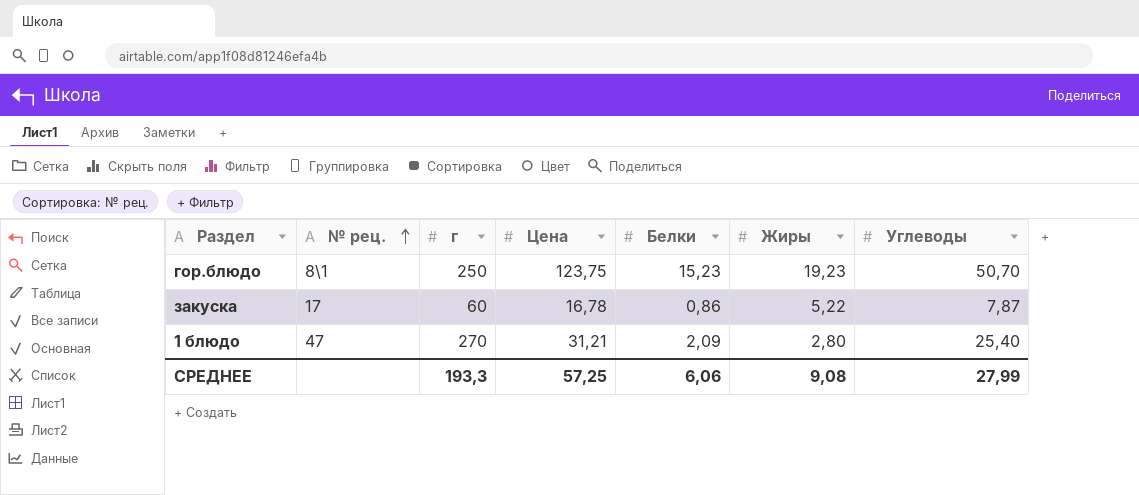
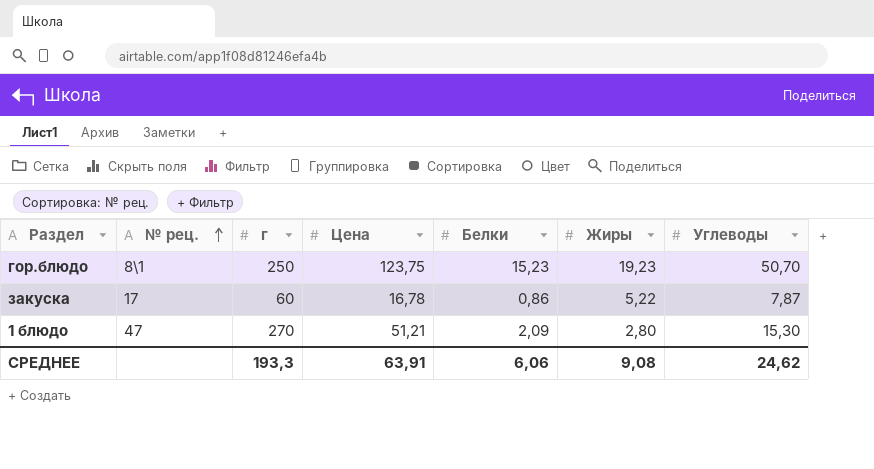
1 блюдо | Цена: 31,21 -> 51,21
1 блюдо | Углеводы: 25,40 -> 15,30
СРЕДНЕЕ | Цена: 57,25 -> 63,91
СРЕДНЕЕ | Углеводы: 27,99 -> 24,62

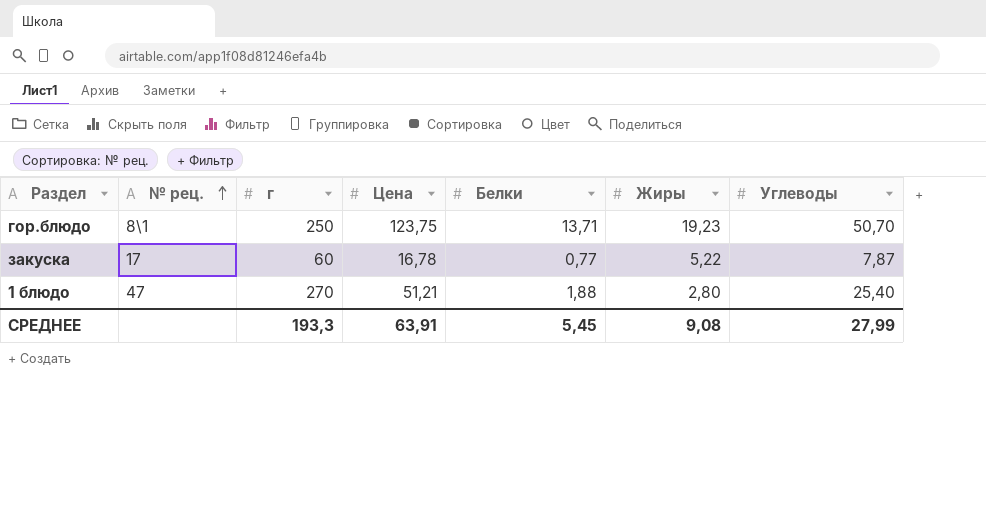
гор.блюдо | Белки: 15,23 -> 13,71
закуска | Белки: 0,86 -> 0,77
1 блюдо | Белки: 2,09 -> 1,88
1 блюдо | Углеводы: 15,30 -> 25,40
СРЕДНЕЕ | Белки: 6,06 -> 5,45
СРЕДНЕЕ | Углеводы: 24,62 -> 27,99

